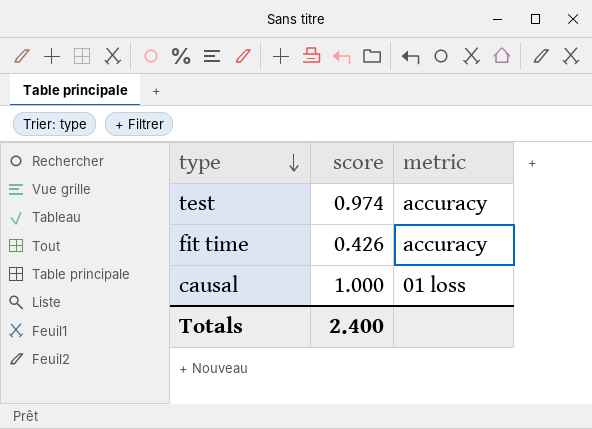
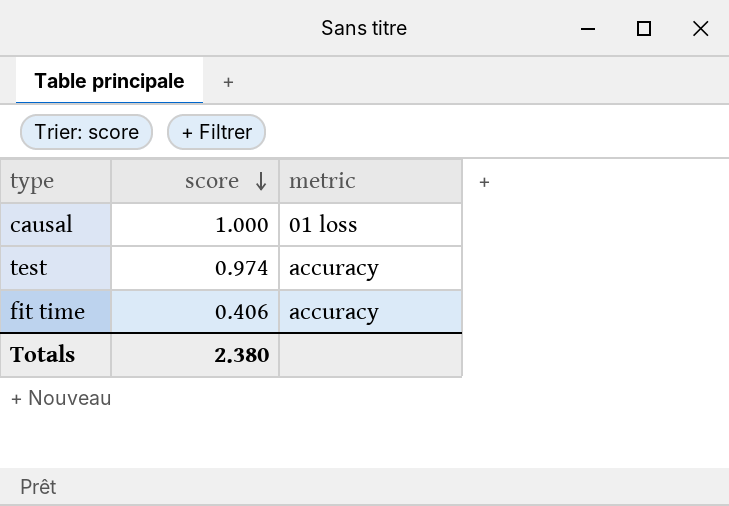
row order: type descending -> score descending
fit time | score: 0.426 -> 0.406
Totals | score: 2.400 -> 2.380

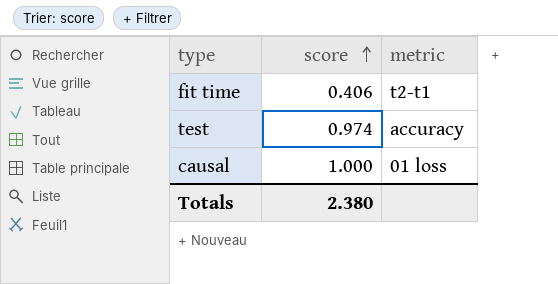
row order: score descending -> score ascending
fit time | metric: accuracy -> t2-t1

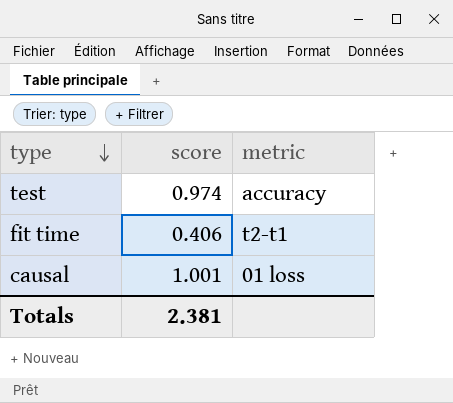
row order: score ascending -> type descending
causal | score: 1.000 -> 1.001
Totals | score: 2.380 -> 2.381

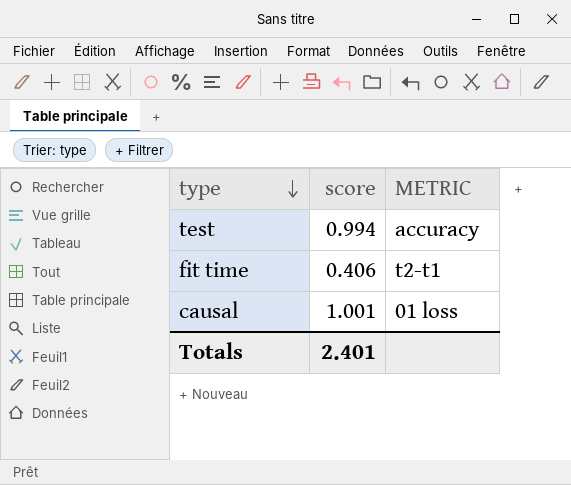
column name: metric -> METRIC
test | score: 0.974 -> 0.994
Totals | score: 2.381 -> 2.401

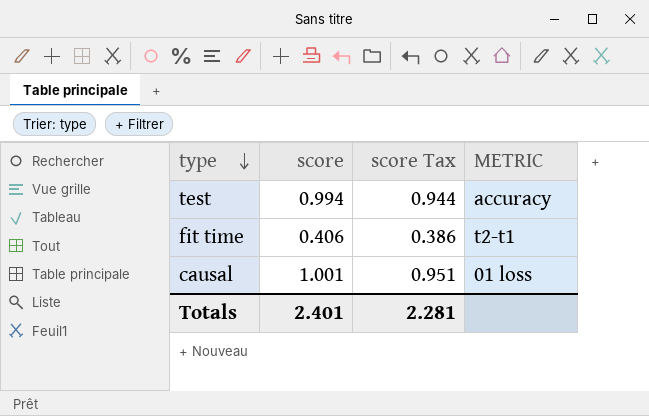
column score Tax | formula: none -> [score] * 0.95

